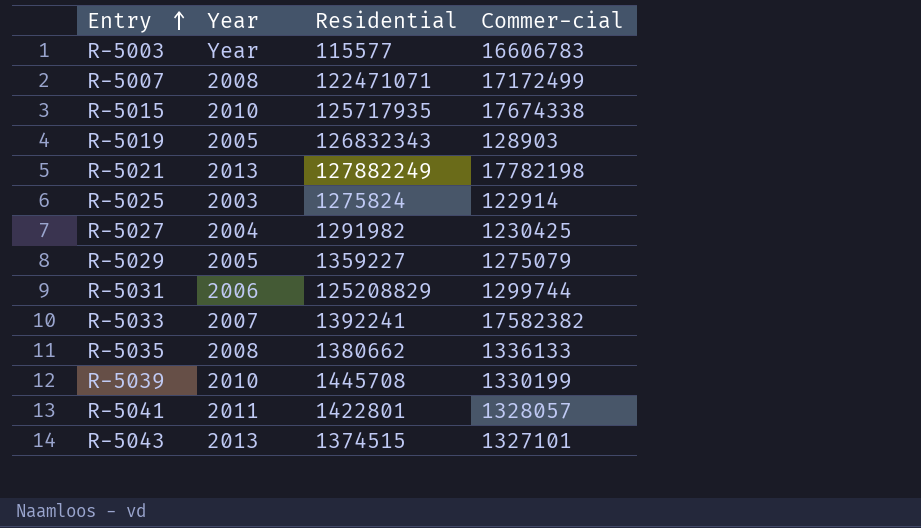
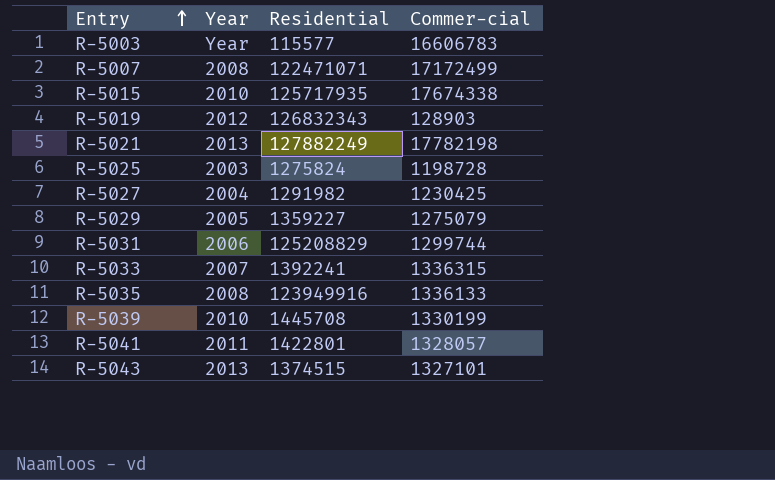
R-5019 | Year: 2005 -> 2012
R-5025 | Commer-cial: 122914 -> 1198728
R-5033 | Commer-cial: 17582382 -> 1336315
R-5035 | Residential: 1380662 -> 123949916

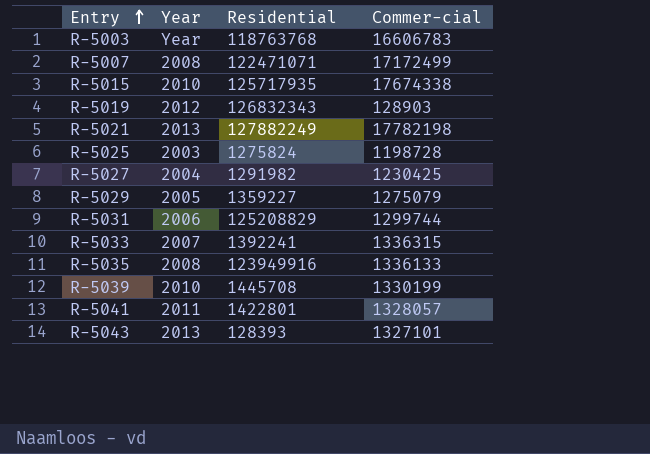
R-5003 | Residential: 115577 -> 118763768
R-5043 | Residential: 1374515 -> 128393

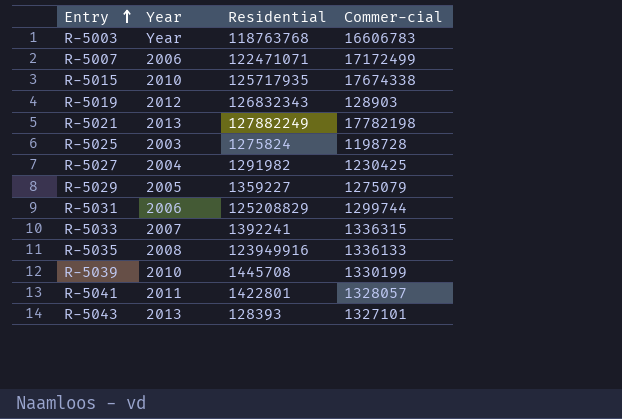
R-5007 | Year: 2008 -> 2006

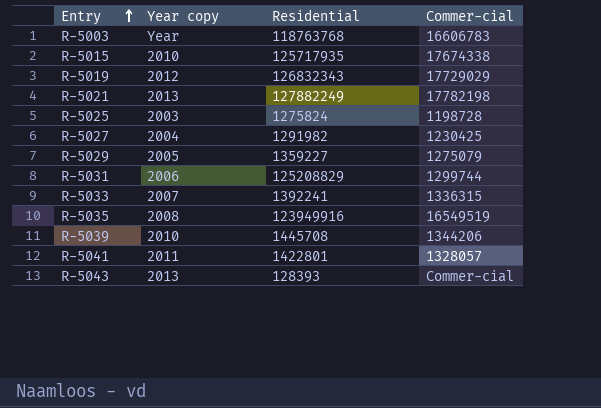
column name: Year -> Year copy
row R-5007: 2006 | 122471071 | 17172499 -> none
R-5019 | Commer-cial: 128903 -> 17729029
R-5035 | Commer-cial: 1336133 -> 16549519
R-5039 | Commer-cial: 1330199 -> 1344206
R-5043 | Commer-cial: 1327101 -> Commer-cial

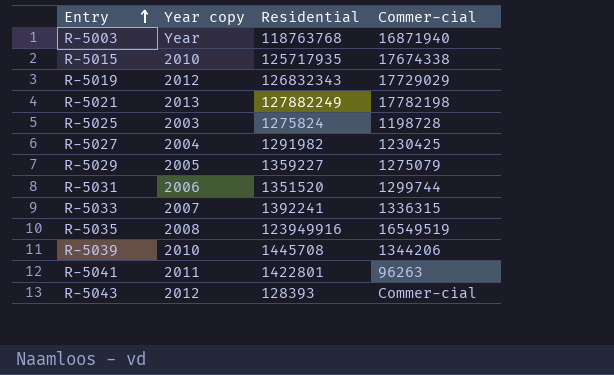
R-5003 | Commer-cial: 16606783 -> 16871940
R-5031 | Residential: 125208829 -> 1351520
R-5041 | Commer-cial: 1328057 -> 96263
R-5043 | Year copy: 2013 -> 2012

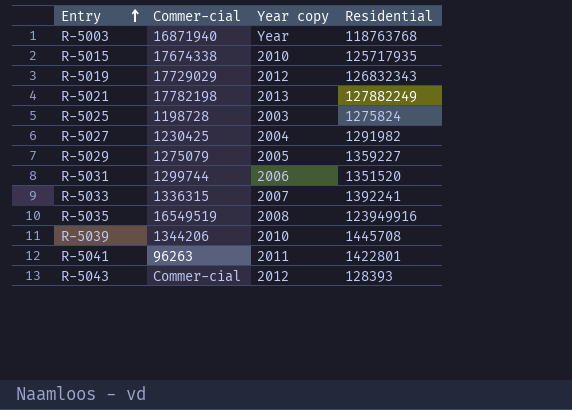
column Commer-cial | position: 4 -> 2

